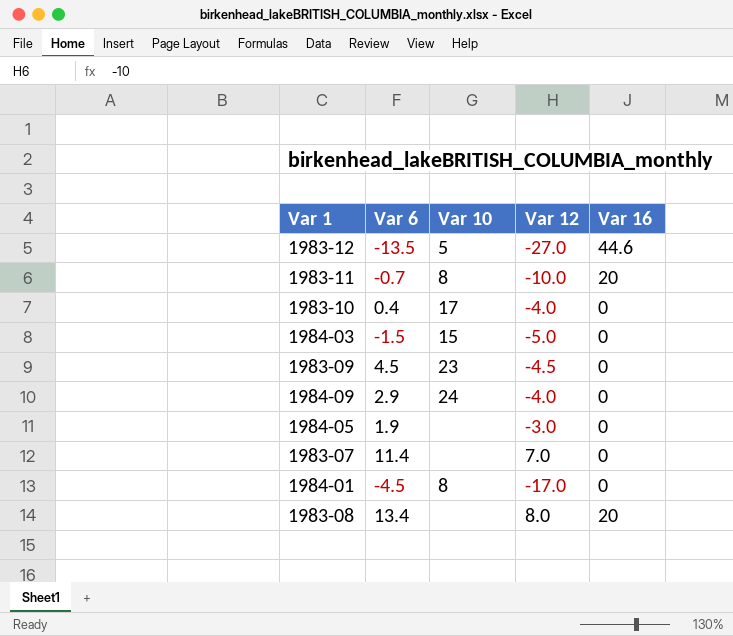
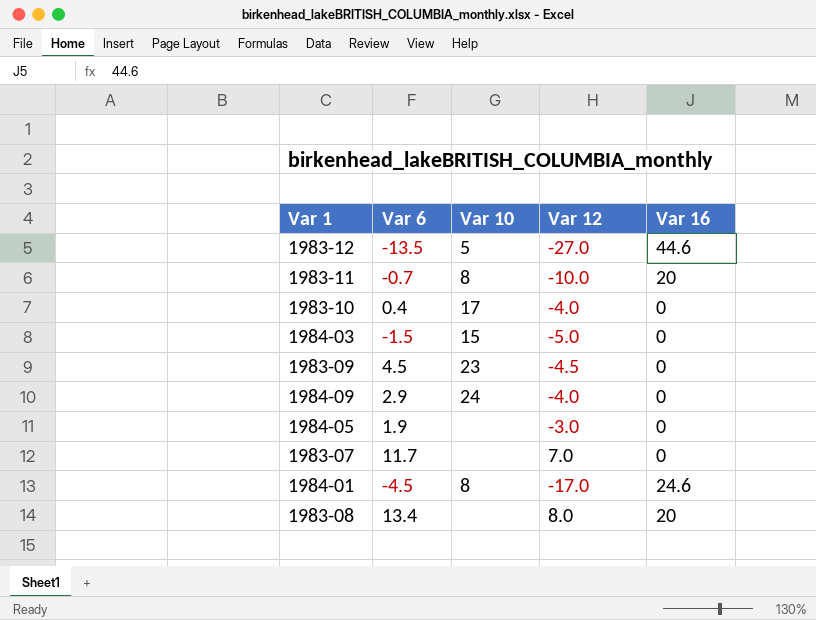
1983-07 | Var 6: 11.4 -> 11.7
1984-01 | Var 16: 0 -> 24.6

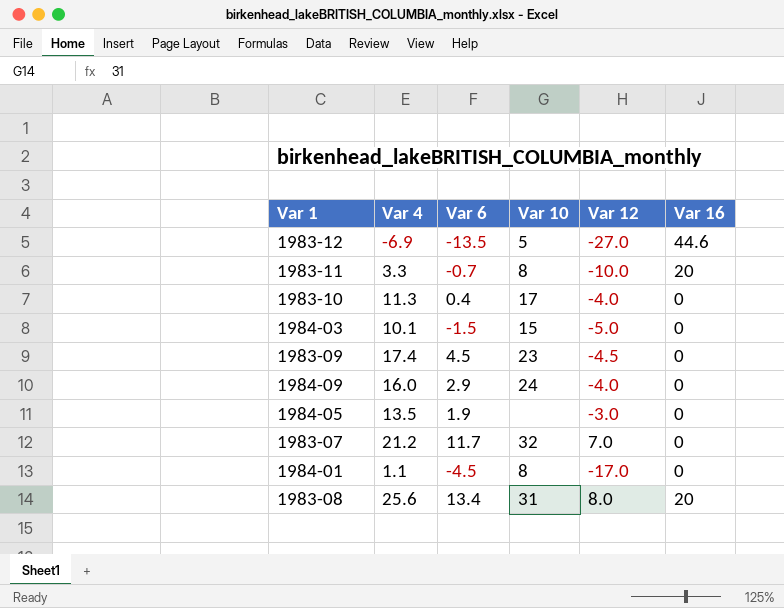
column Var 4 | position: none -> 2
1983-07 | Var 10: none -> 32
1984-01 | Var 16: 24.6 -> 0
1983-08 | Var 10: none -> 31

